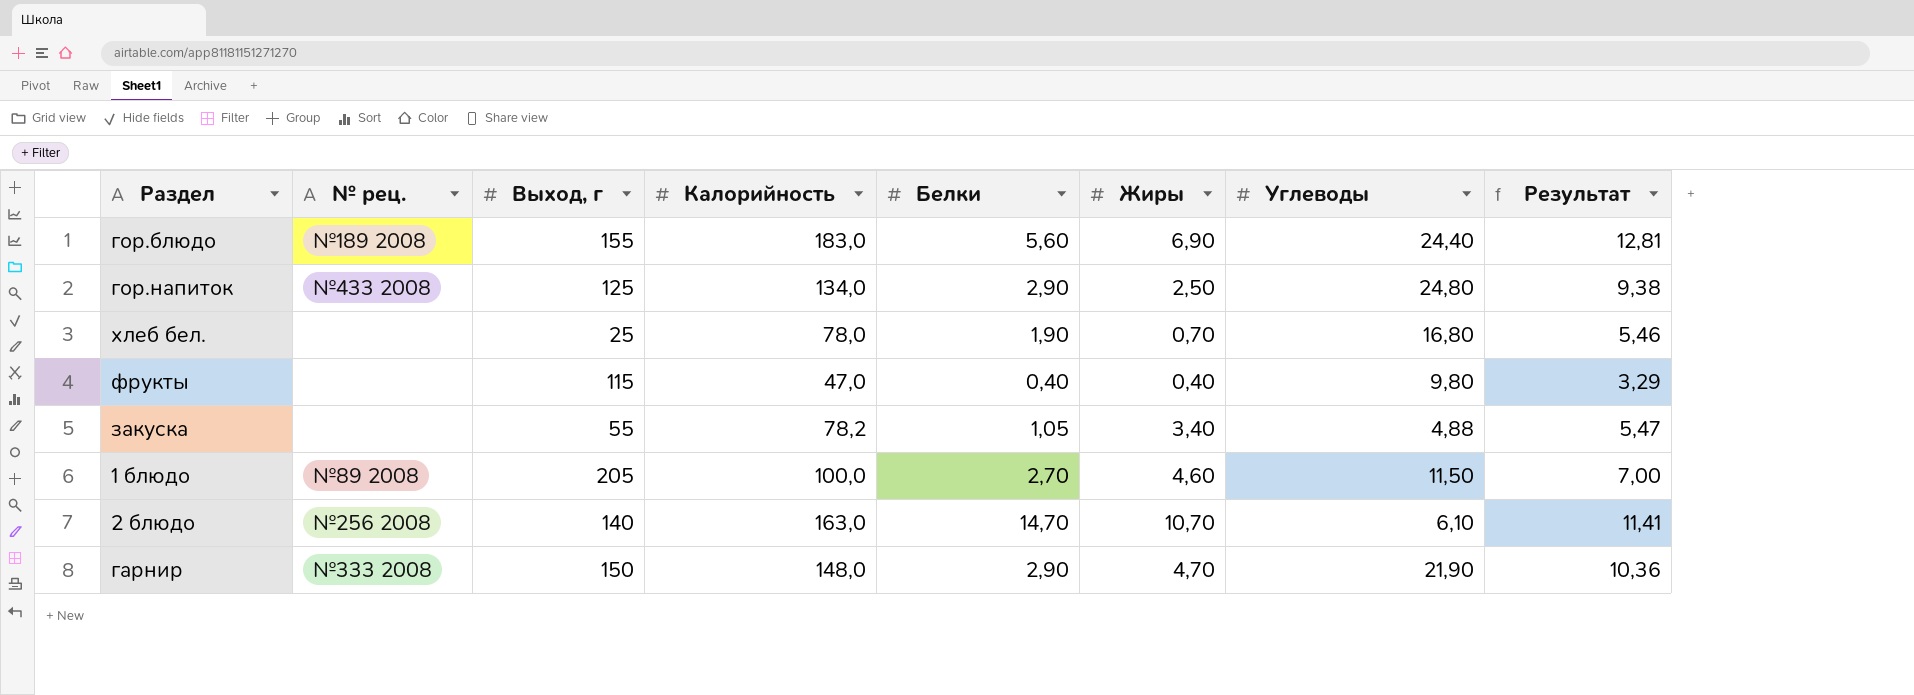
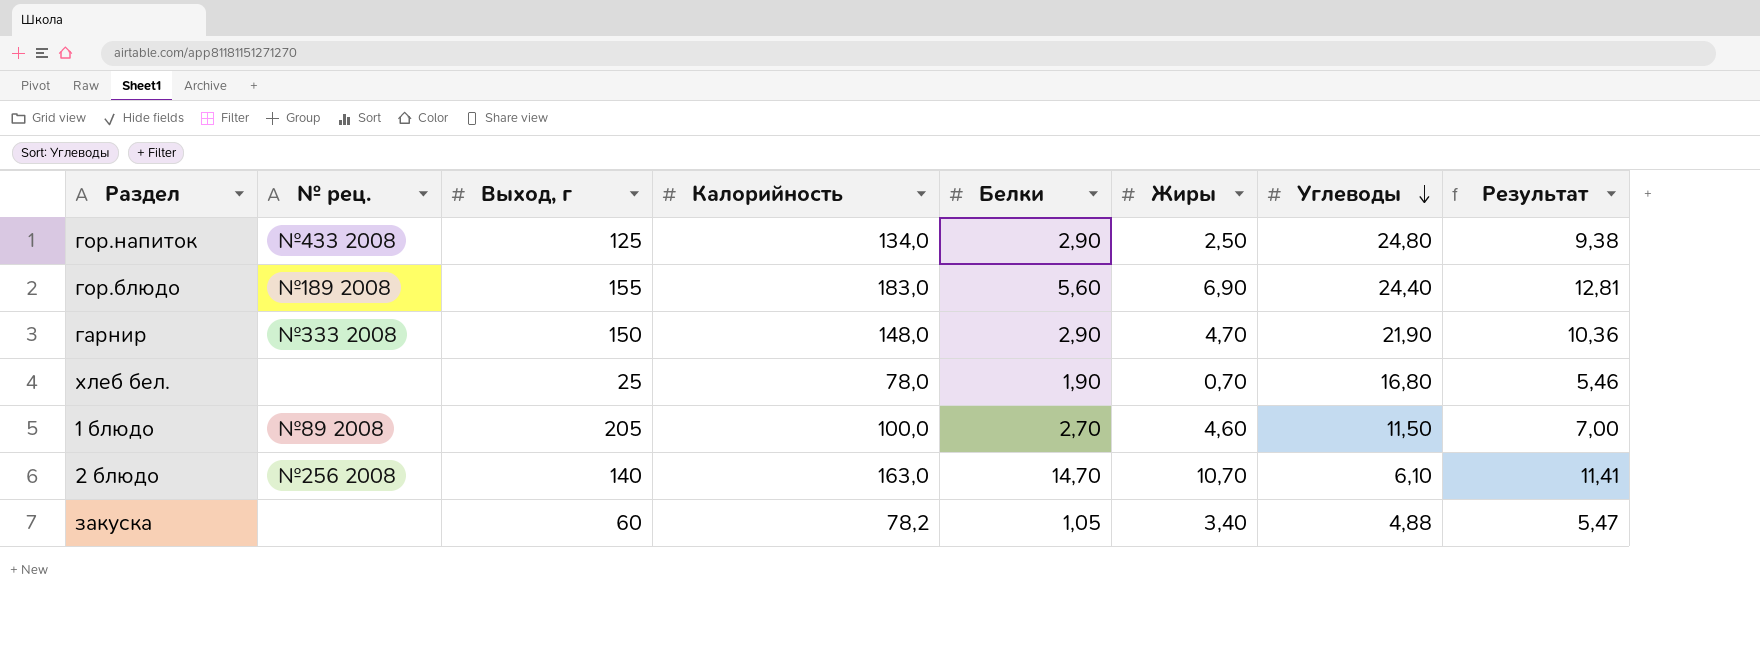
row order: none -> Углеводы descending
row фрукты: none | 115 | 47,0 | 0,40 | 0,40 | 9,80 | 3,29 -> none
закуска | Выход, г: 55 -> 60

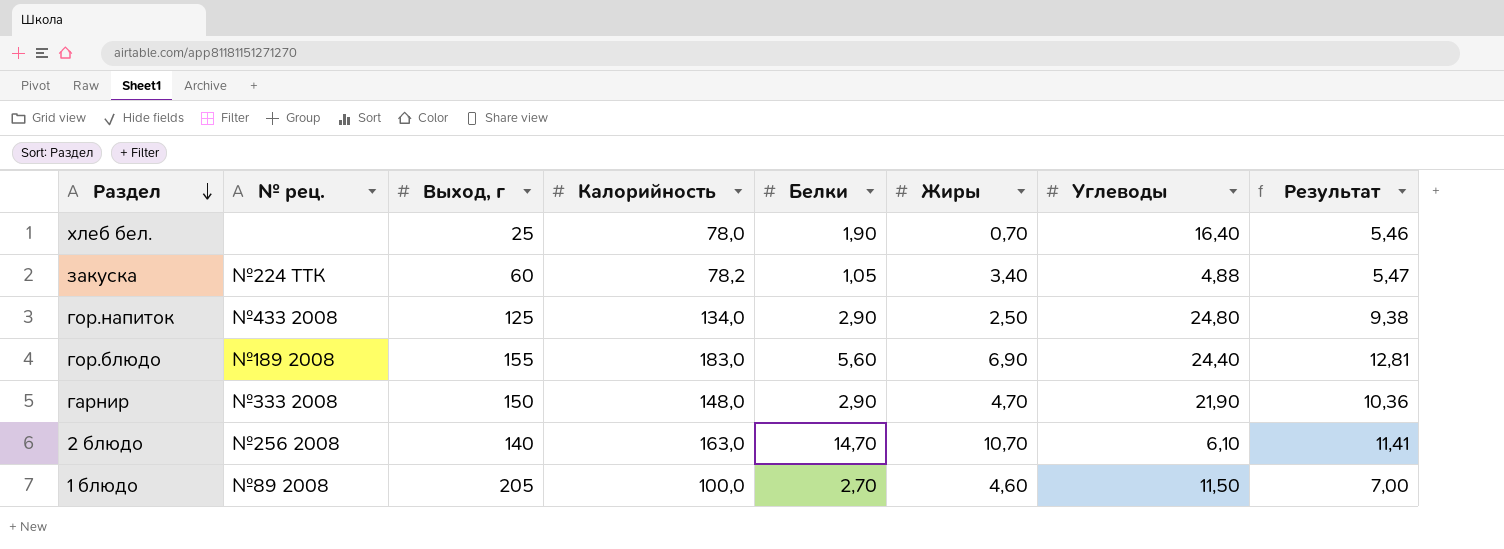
row order: Углеводы descending -> Раздел descending
хлеб бел. | Углеводы: 16,80 -> 16,40
закуска | № рец.: none -> №224 ТТК

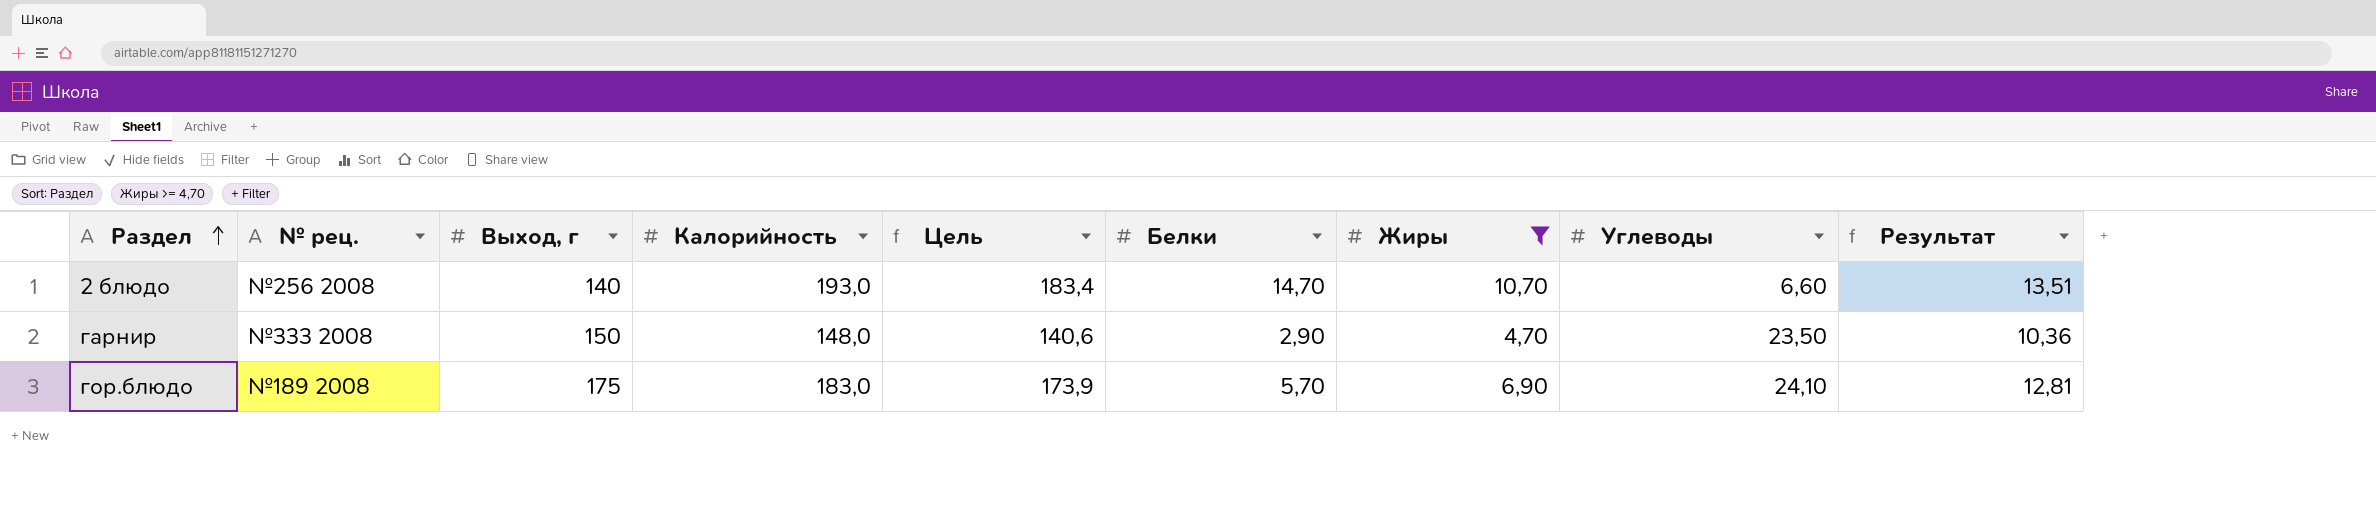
filter: none -> Жиры >= 4,70
row order: Раздел descending -> Раздел ascending
column Цель | formula: none -> [Калорийность] * 0,95
2 блюдо | Калорийность: 163,0 -> 193,0
2 блюдо | Углеводы: 6,10 -> 6,60
2 блюдо | Результат: 11,41 -> 13,51
гарнир | Углеводы: 21,90 -> 23,50
гор.блюдо | Выход, г: 155 -> 175
гор.блюдо | Белки: 5,60 -> 5,70
гор.блюдо | Углеводы: 24,40 -> 24,10

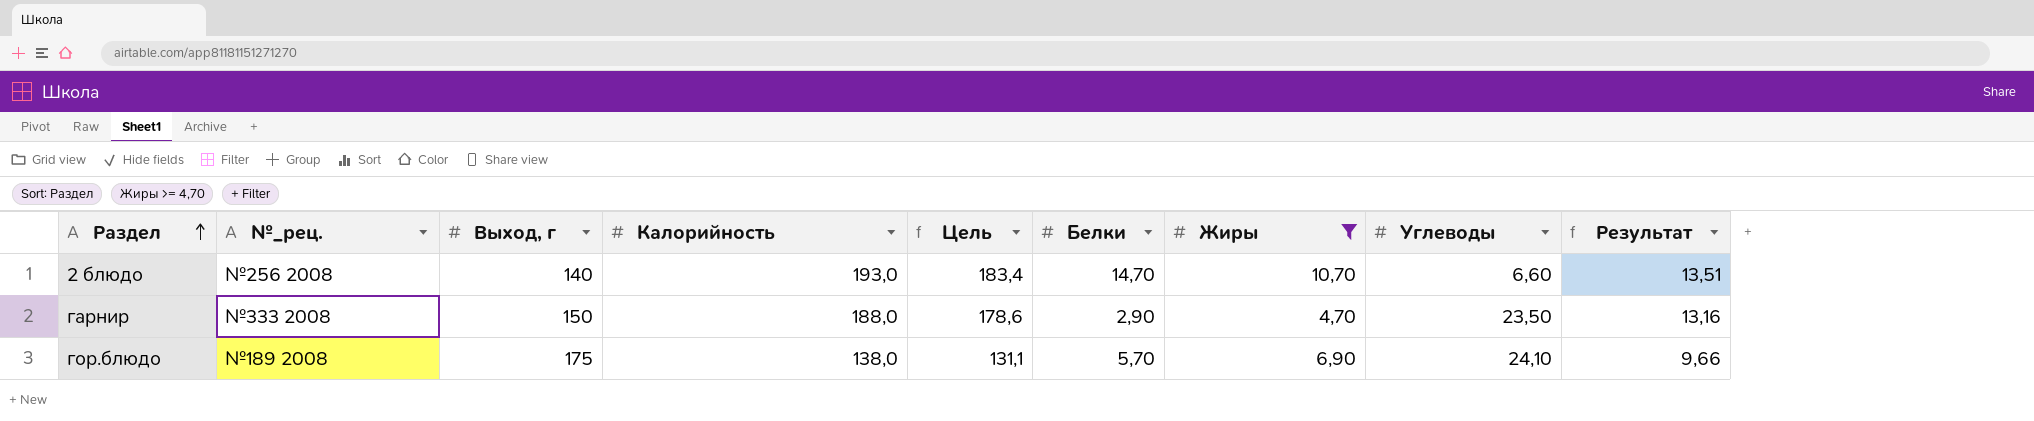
column name: № рец. -> №_рец.
гарнир | Калорийность: 148,0 -> 188,0
гарнир | Цель: 140,6 -> 178,6
гарнир | Результат: 10,36 -> 13,16
гор.блюдо | Калорийность: 183,0 -> 138,0
гор.блюдо | Цель: 173,9 -> 131,1
гор.блюдо | Результат: 12,81 -> 9,66

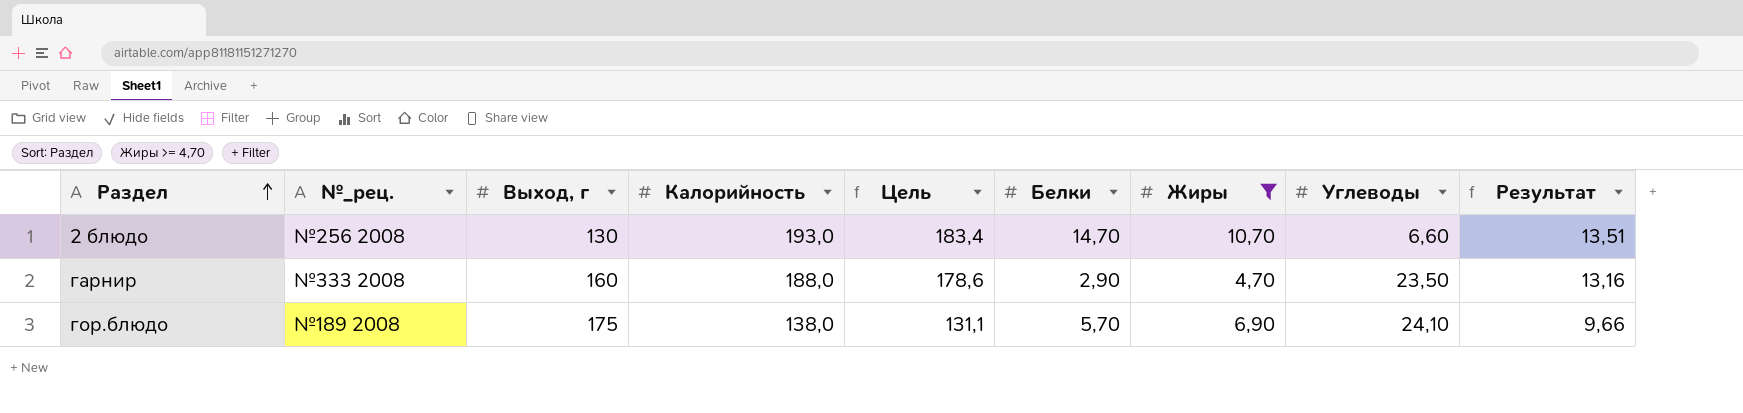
2 блюдо | Выход, г: 140 -> 130
гарнир | Выход, г: 150 -> 160

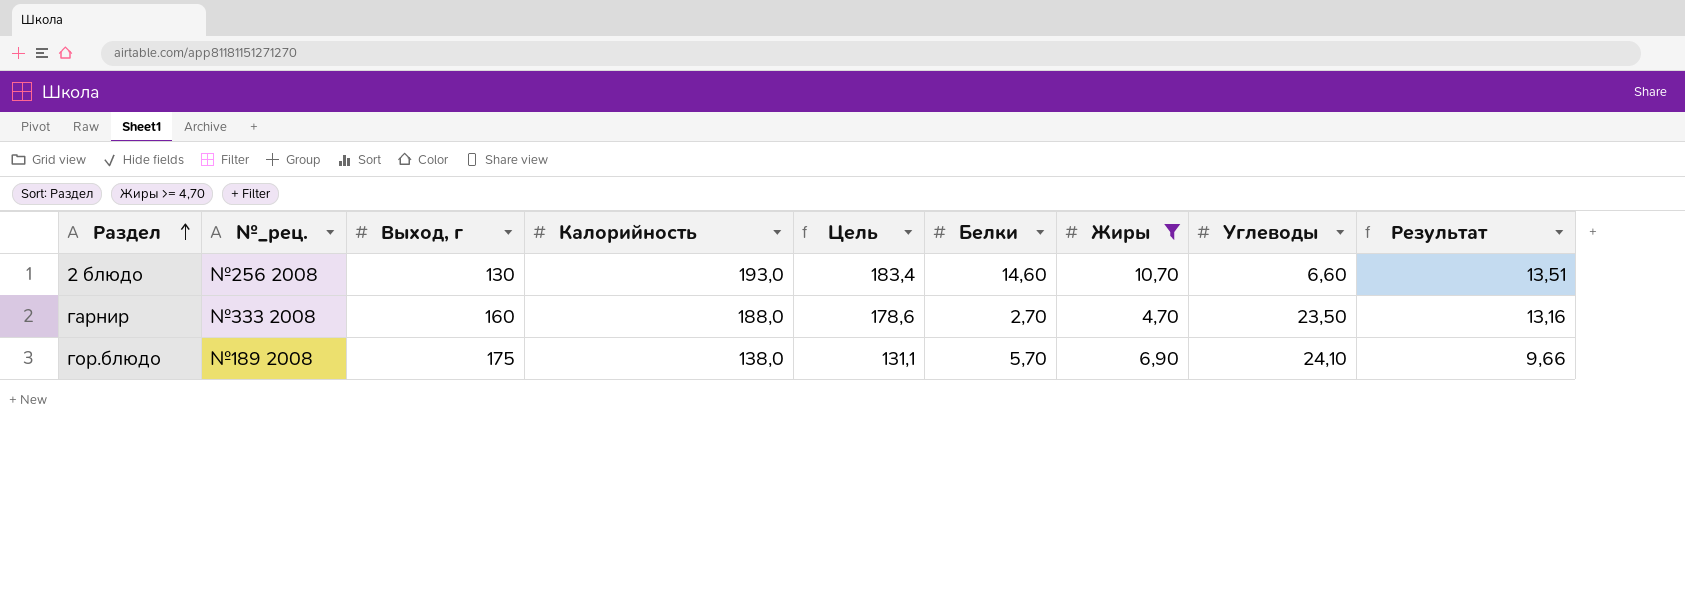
2 блюдо | Белки: 14,70 -> 14,60
гарнир | Белки: 2,90 -> 2,70

